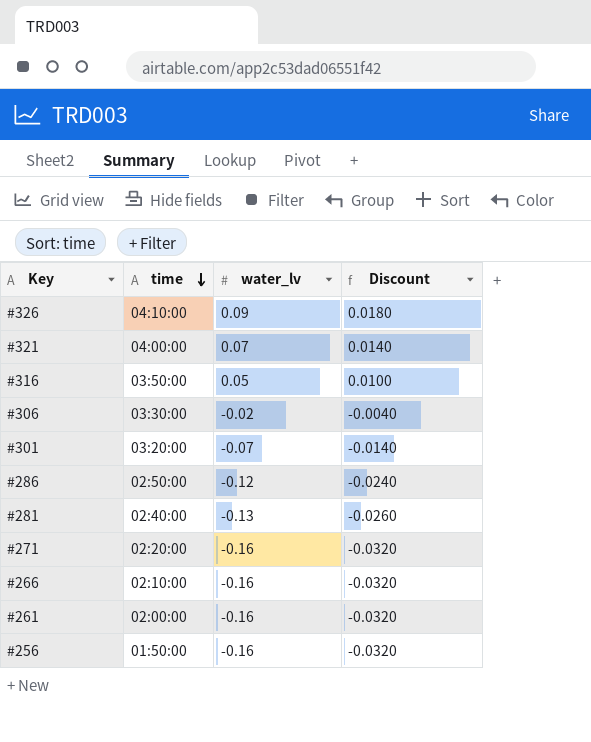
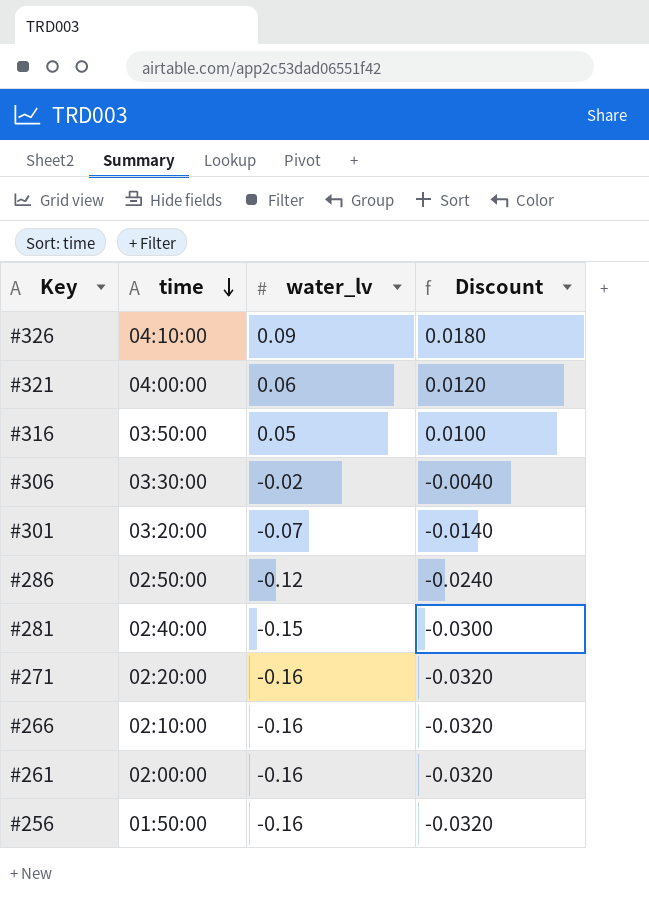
#321 | water_lv: 0.07 -> 0.06
#321 | Discount: 0.0140 -> 0.0120
#281 | water_lv: -0.13 -> -0.15
#281 | Discount: -0.0260 -> -0.0300

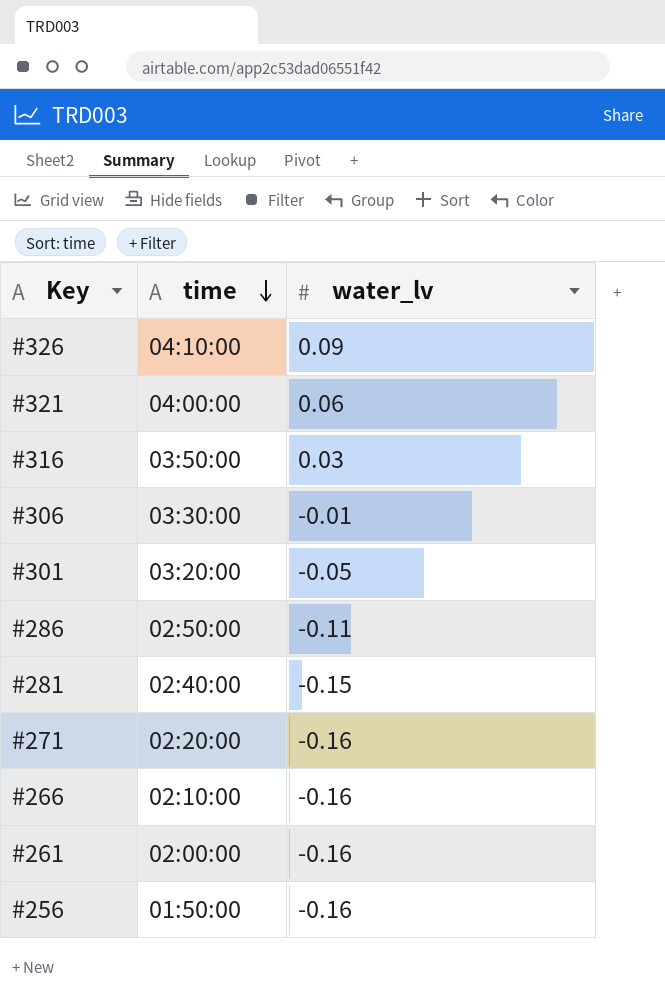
column Discount | formula: [water_lv] * 0.2 -> none
#316 | water_lv: 0.05 -> 0.03
#306 | water_lv: -0.02 -> -0.01
#301 | water_lv: -0.07 -> -0.05
#286 | water_lv: -0.12 -> -0.11

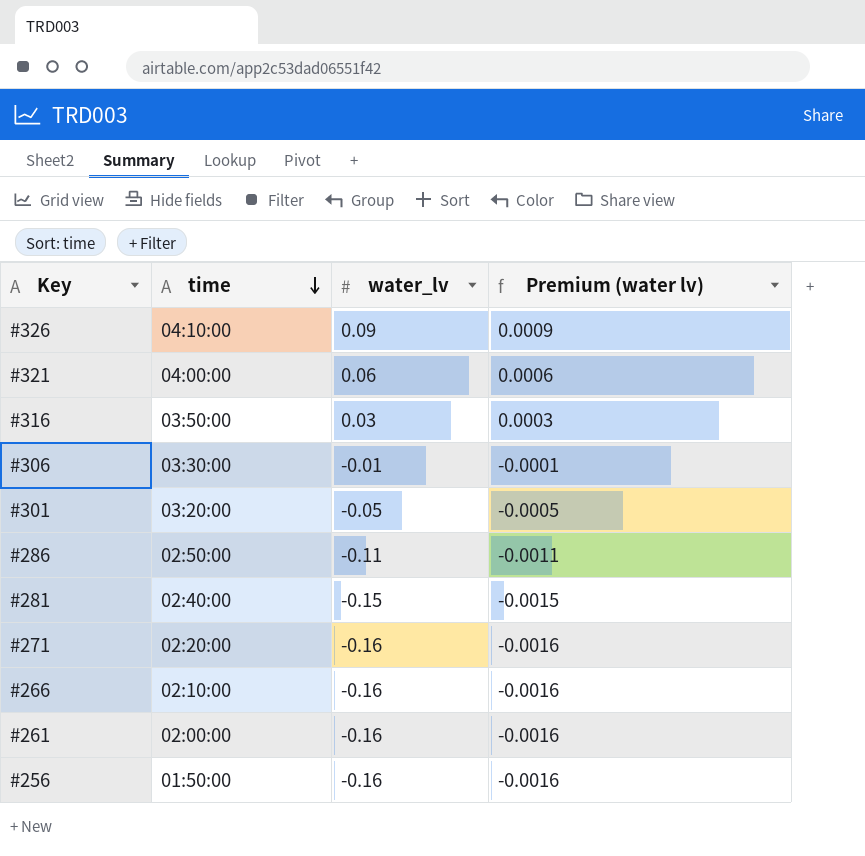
column Premium (water lv) | formula: none -> [water_lv] * 0.01

